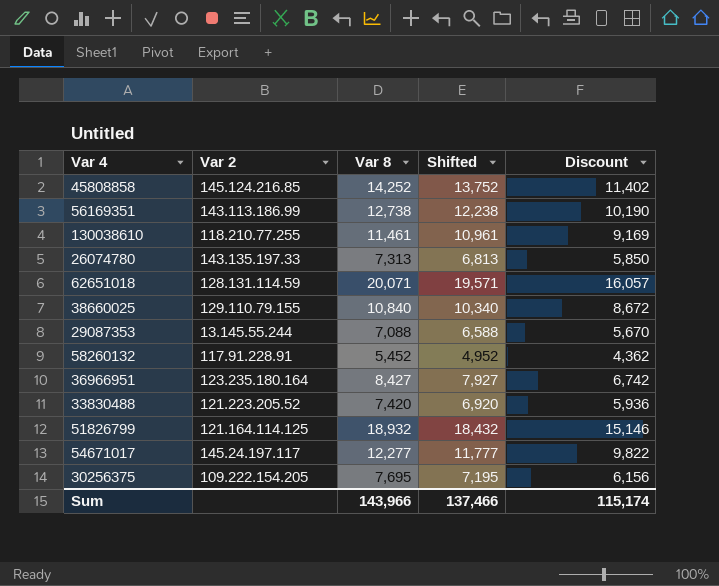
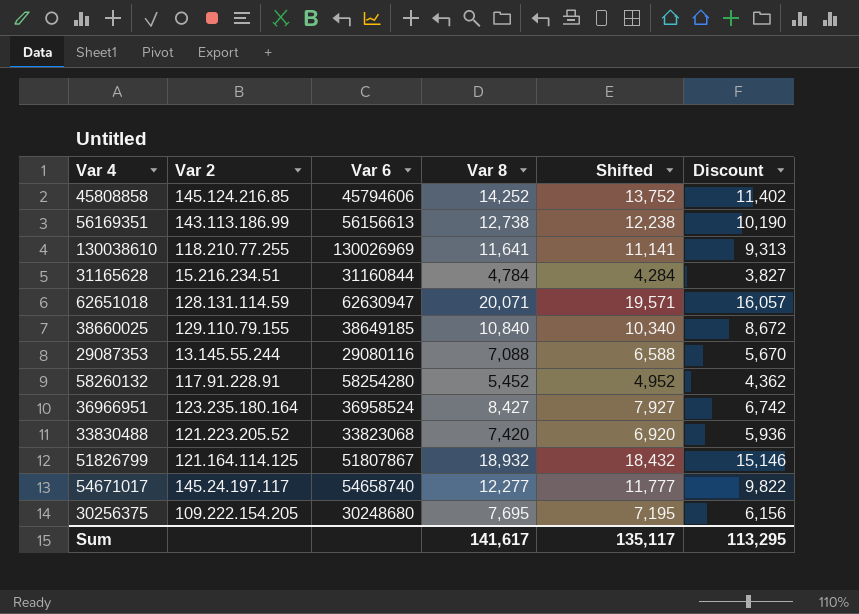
column Var 6 | position: none -> 3
row 26074780: 143.135.197.33 | 7,313 | 6,813 | 5,850 -> none
130038610 | Var 8: 11,461 -> 11,641
130038610 | Shifted: 10,961 -> 11,141
130038610 | Discount: 9,169 -> 9,313
row 31165628: none -> 15.216.234.51 | 31160844 | 4,784 | 4,284 | 3,827
Sum | Var 8: 143,966 -> 141,617
Sum | Shifted: 137,466 -> 135,117
Sum | Discount: 115,174 -> 113,295

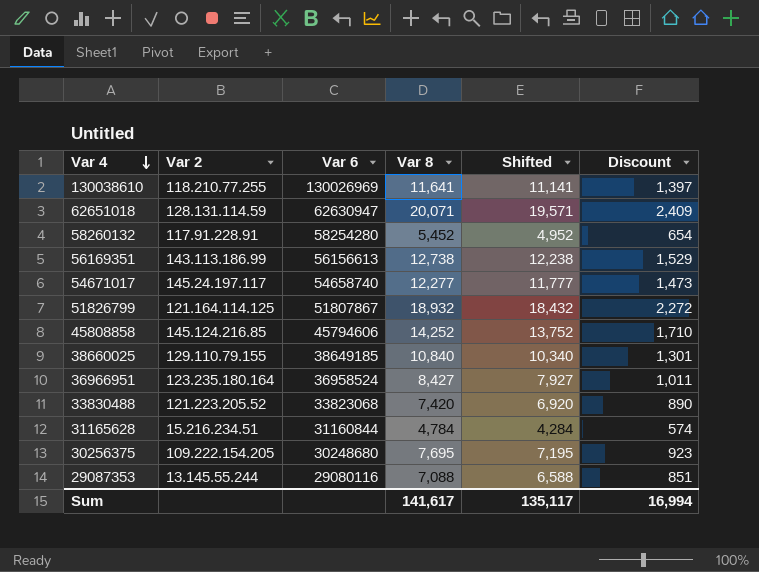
row order: none -> Var 4 descending
column Discount | formula: [Var 8] * 0.8 -> [Var 8] * 0.12
Sum | Discount: 113,295 -> 16,994

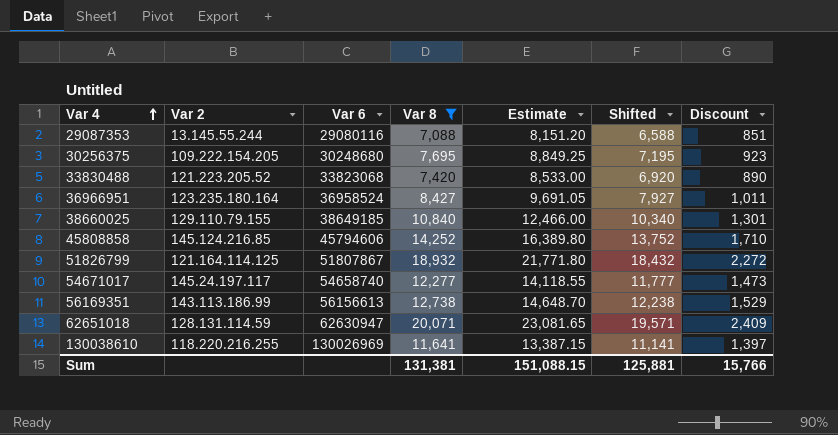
filter: none -> Var 8 >= 7,088
row order: Var 4 descending -> Var 4 ascending
column Estimate | formula: none -> [Var 8] * 1.15
130038610 | Var 2: 118.210.77.255 -> 118.220.216.255
Sum | Var 8: 141,617 -> 131,381
Sum | Shifted: 135,117 -> 125,881
Sum | Discount: 16,994 -> 15,766

